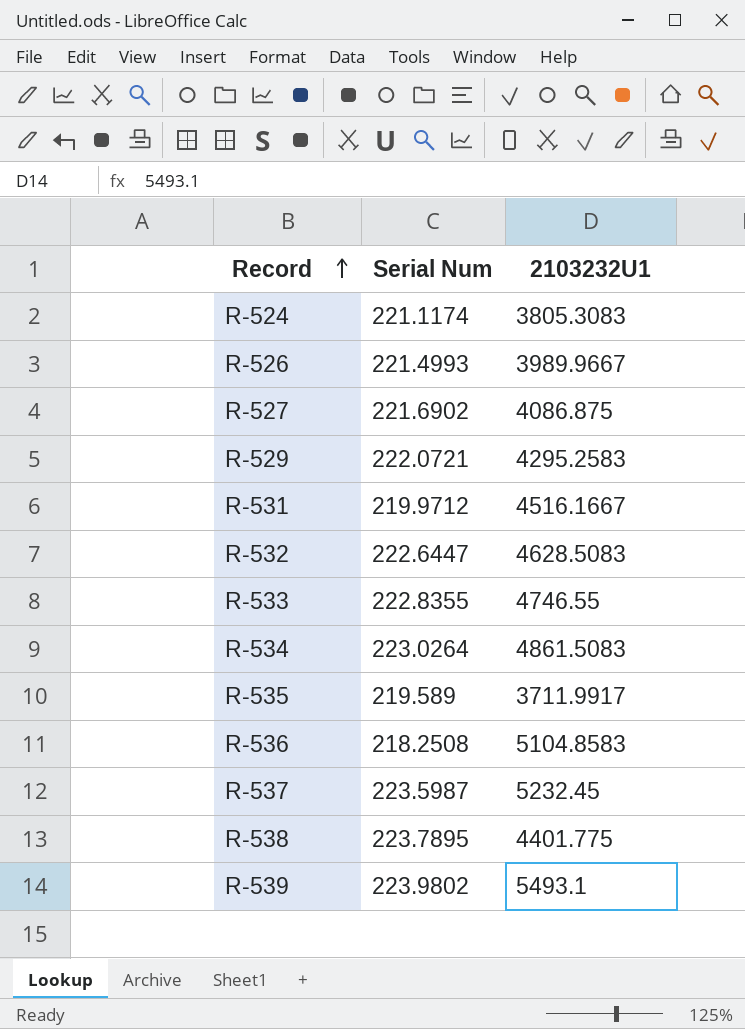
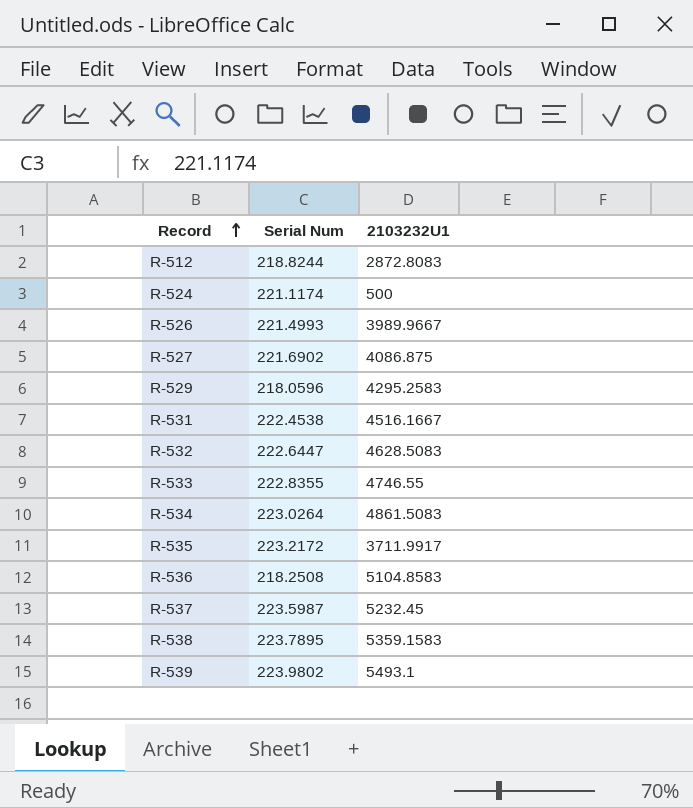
row R-512: none -> 218.8244 | 2872.8083
R-524 | 2103232U1: 3805.3083 -> 500
R-529 | Serial Num: 222.0721 -> 218.0596
R-531 | Serial Num: 219.9712 -> 222.4538
R-535 | Serial Num: 219.589 -> 223.2172
R-538 | 2103232U1: 4401.775 -> 5359.1583

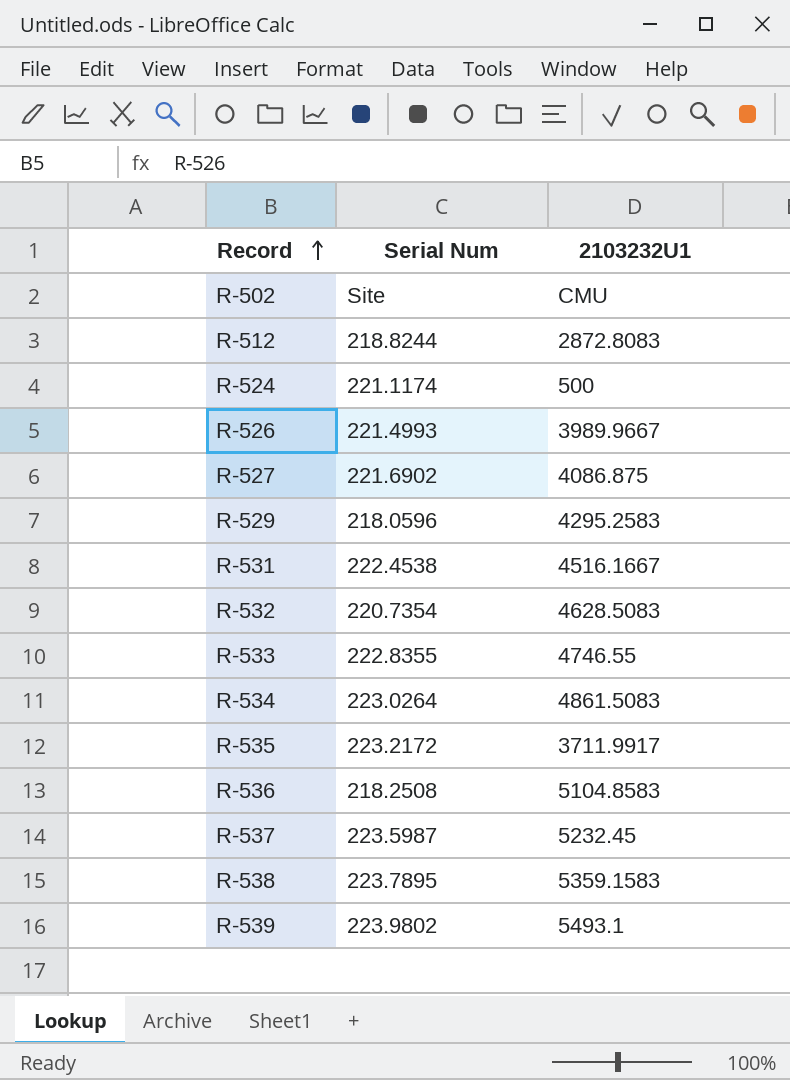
row R-502: none -> Site | CMU
R-532 | Serial Num: 222.6447 -> 220.7354

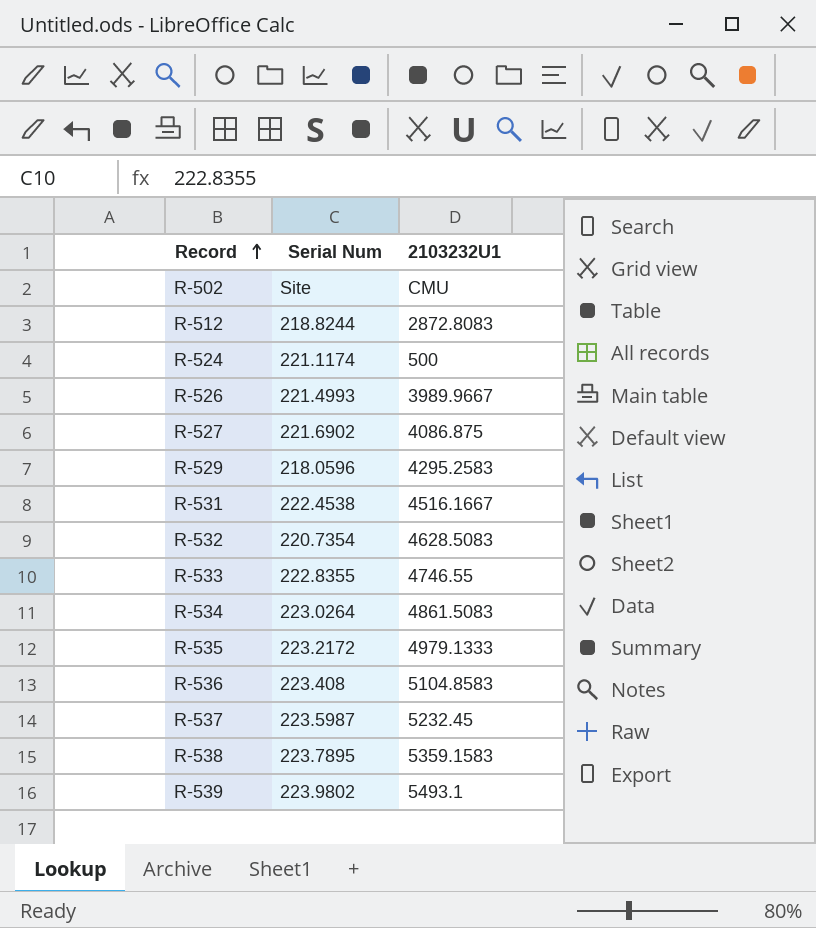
R-535 | 2103232U1: 3711.9917 -> 4979.1333
R-536 | Serial Num: 218.2508 -> 223.408

